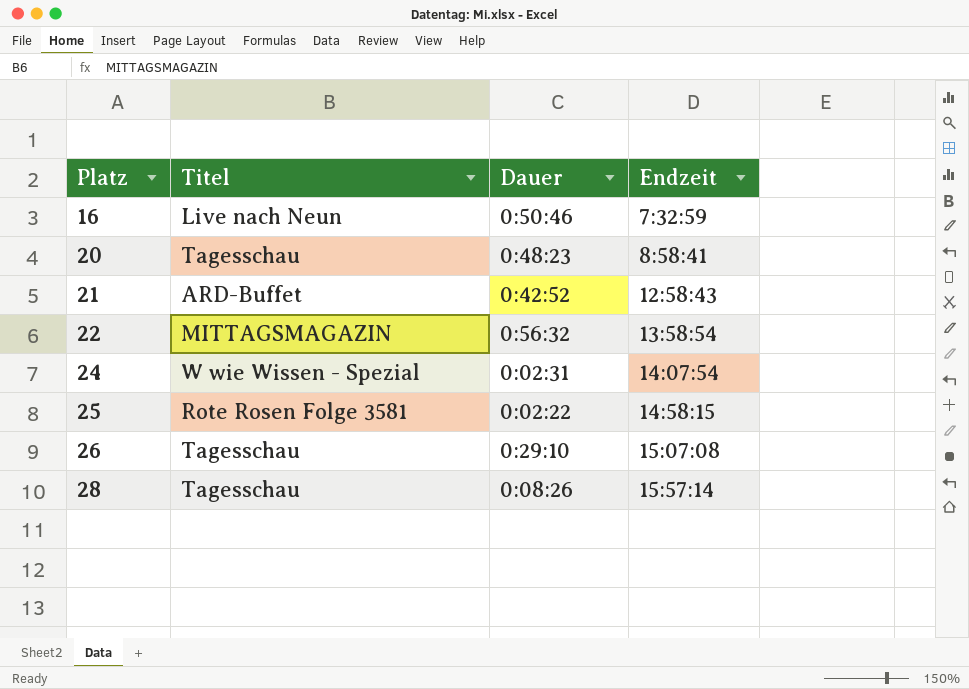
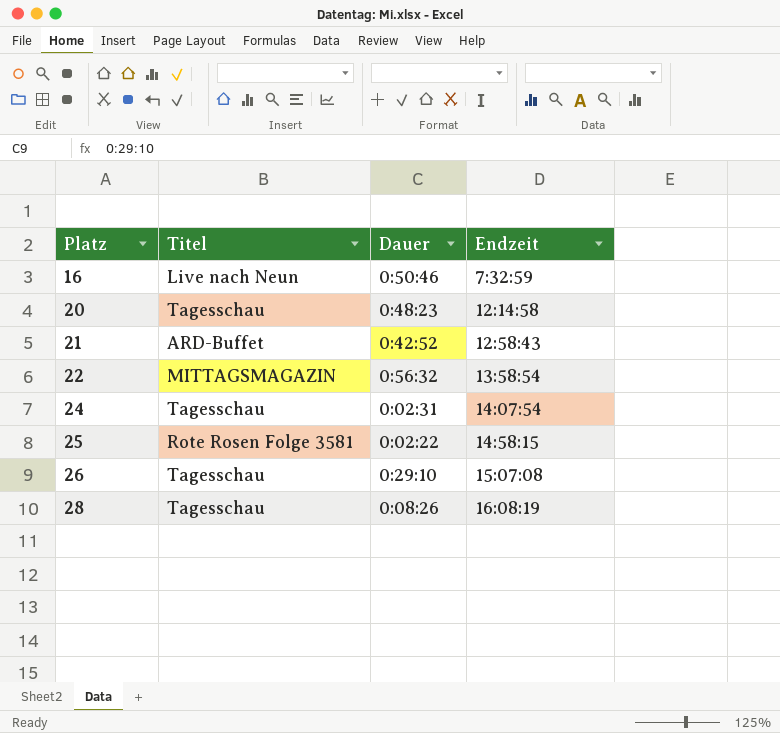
20 | Endzeit: 8:58:41 -> 12:14:58
24 | Titel: W wie Wissen - Spezial -> Tagesschau
28 | Endzeit: 15:57:14 -> 16:08:19

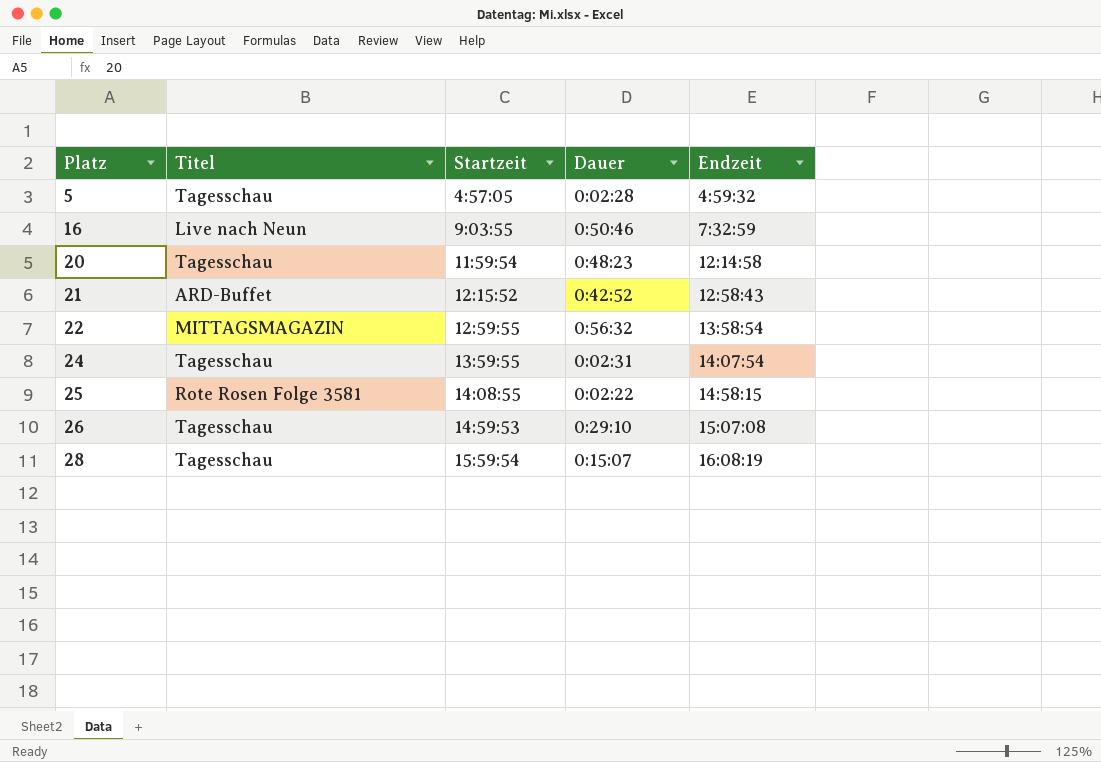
column Startzeit | position: none -> 3
row 5: none -> Tagesschau | 4:57:05 | 0:02:28 | 4:59:32
28 | Dauer: 0:08:26 -> 0:15:07

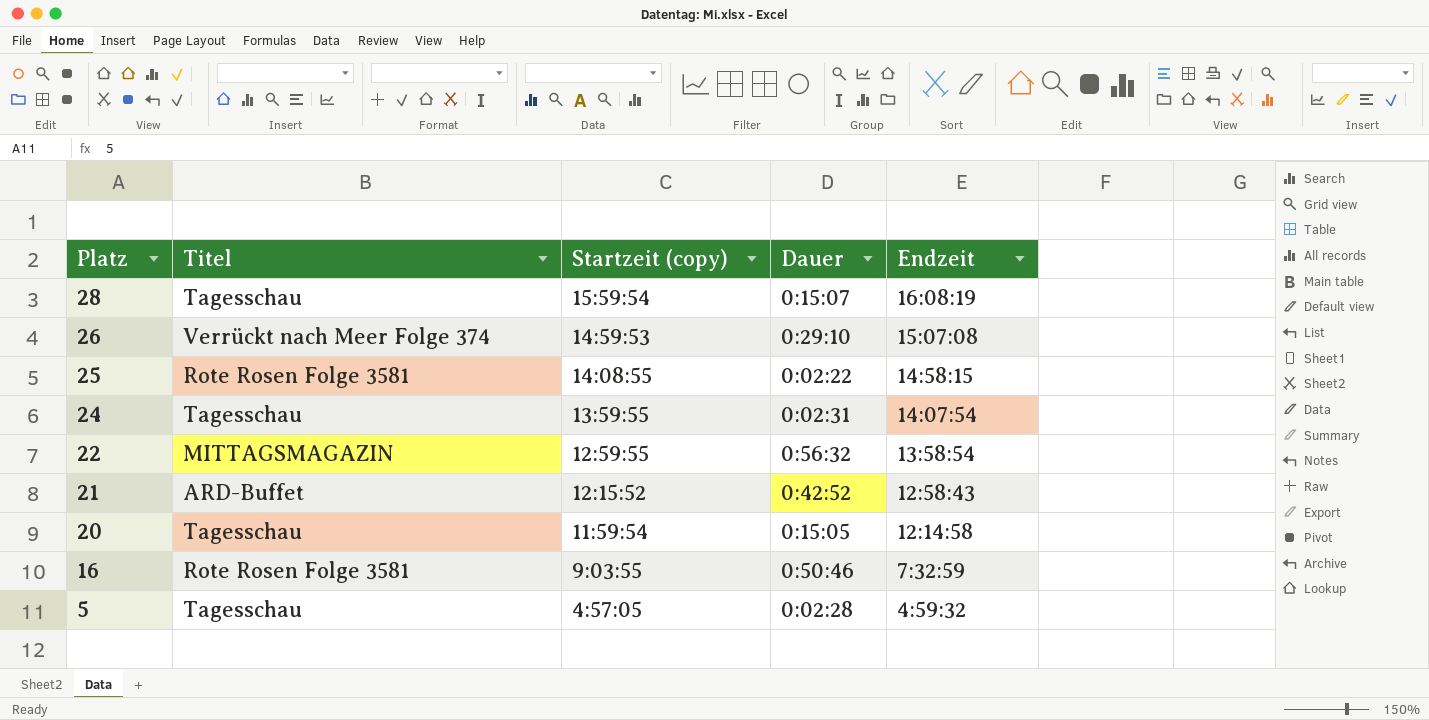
row order: Platz ascending -> Platz descending
column name: Startzeit -> Startzeit (copy)
26 | Titel: Tagesschau -> Verrückt nach Meer Folge 374
20 | Dauer: 0:48:23 -> 0:15:05
16 | Titel: Live nach Neun -> Rote Rosen Folge 3581

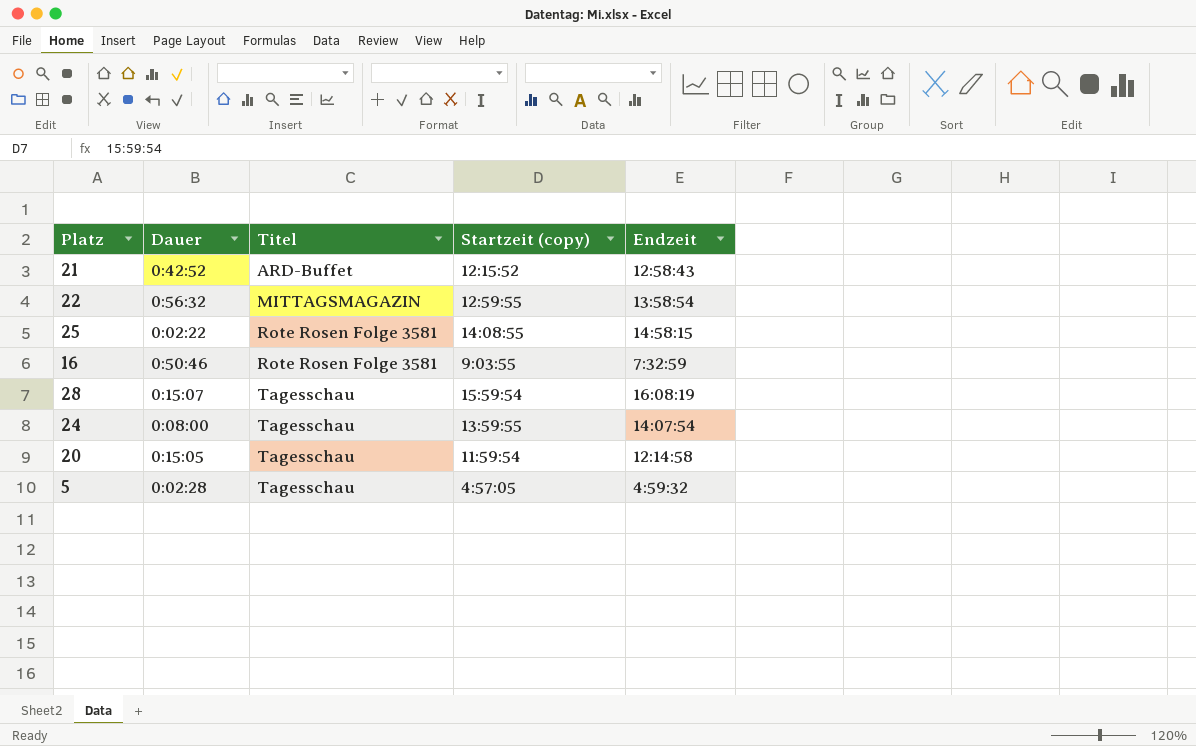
row order: Platz descending -> Titel ascending
column Dauer | position: 4 -> 2
row 26: Verrückt nach Meer Folge 374 | 14:59:53 | 0:29:10 | 15:07:08 -> none
24 | Dauer: 0:02:31 -> 0:08:00

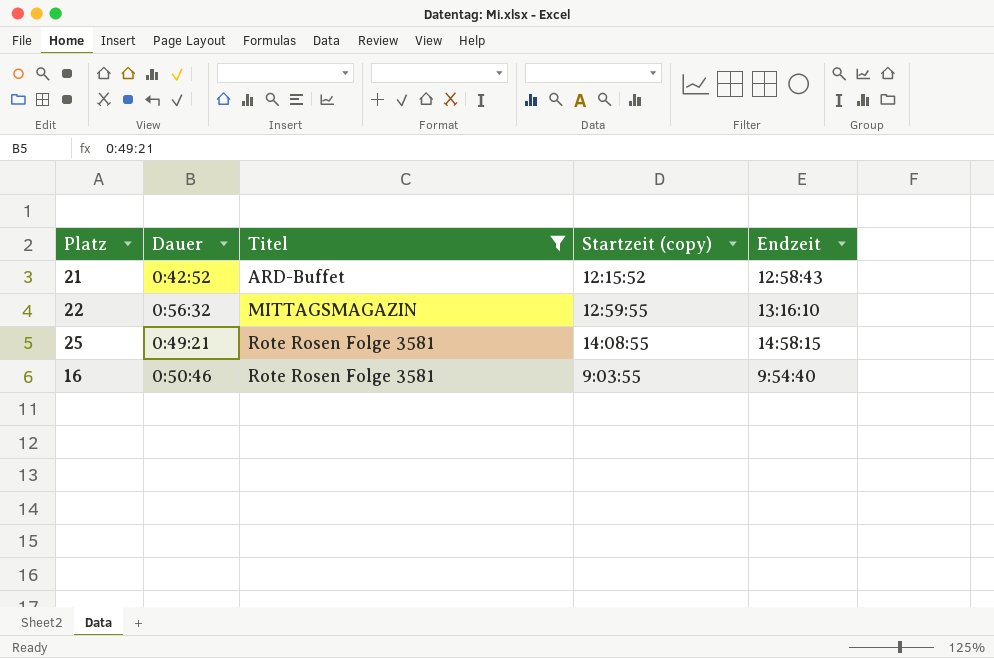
filter: none -> Titel != Tagesschau
22 | Endzeit: 13:58:54 -> 13:16:10
25 | Dauer: 0:02:22 -> 0:49:21
16 | Endzeit: 7:32:59 -> 9:54:40

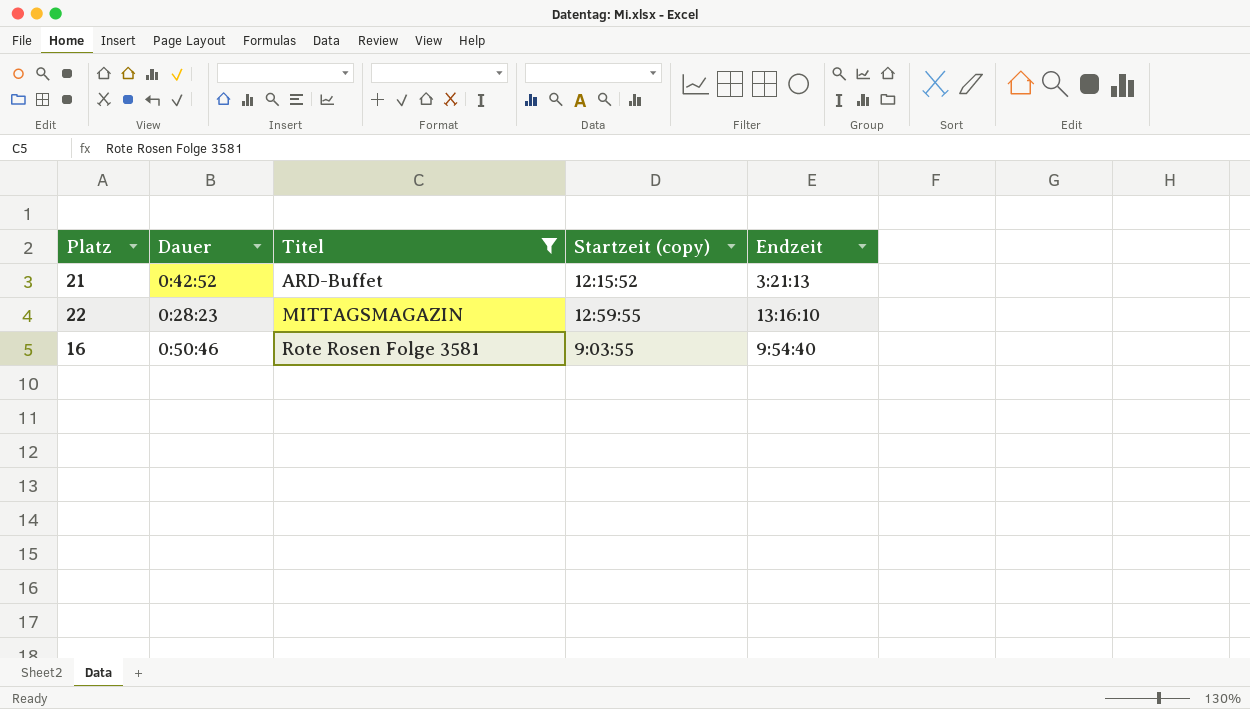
row 25: 0:49:21 | Rote Rosen Folge 3581 | 14:08:55 | 14:58:15 -> none
21 | Endzeit: 12:58:43 -> 3:21:13
22 | Dauer: 0:56:32 -> 0:28:23

